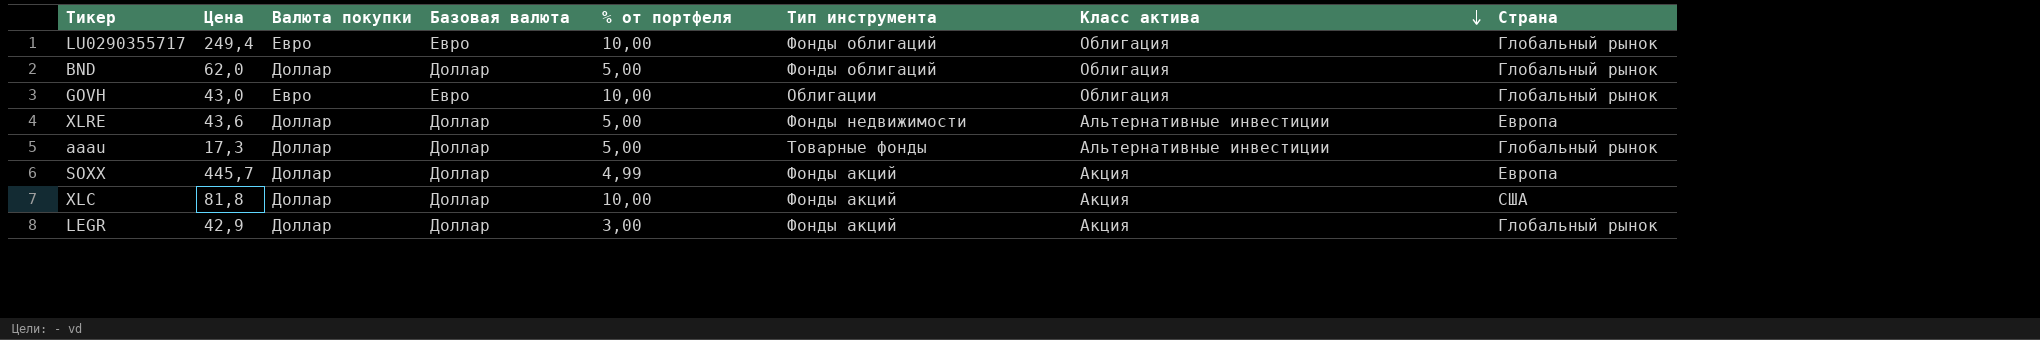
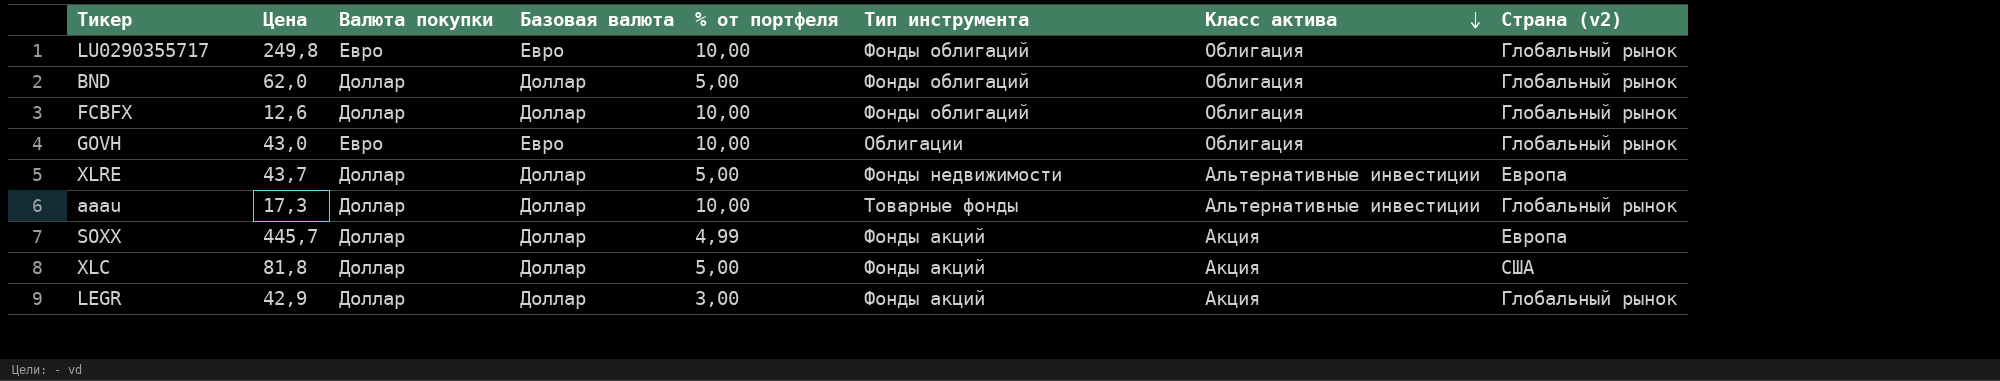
column name: Страна -> Страна (v2)
LU0290355717 | Цена: 249,4 -> 249,8
row FCBFX: none -> 12,6 | Доллар | Доллар | 10,00 | Фонды облигаций | Облигация | Глобальный рынок
XLRE | Цена: 43,6 -> 43,7
aaau | % от портфеля: 5,00 -> 10,00
XLC | % от портфеля: 10,00 -> 5,00

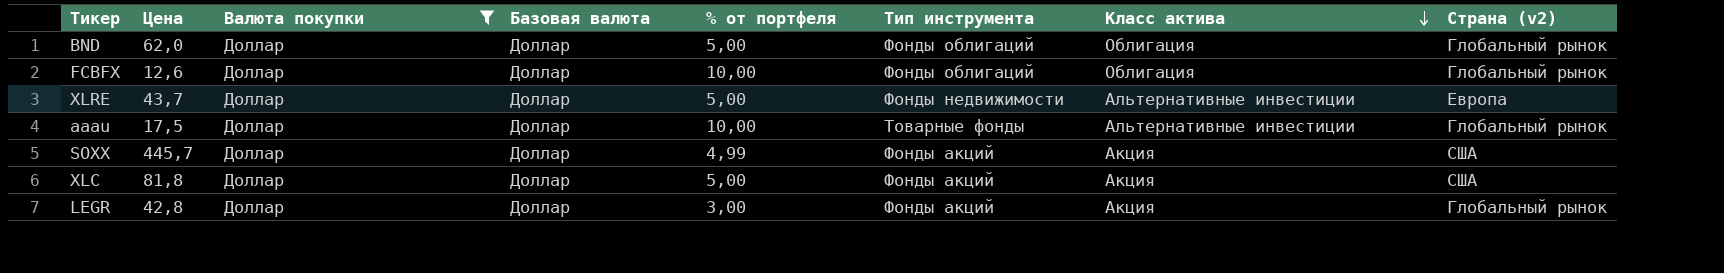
filter: none -> Валюта покупки = Доллар
aaau | Цена: 17,3 -> 17,5
SOXX | Страна (v2): Европа -> США
LEGR | Цена: 42,9 -> 42,8

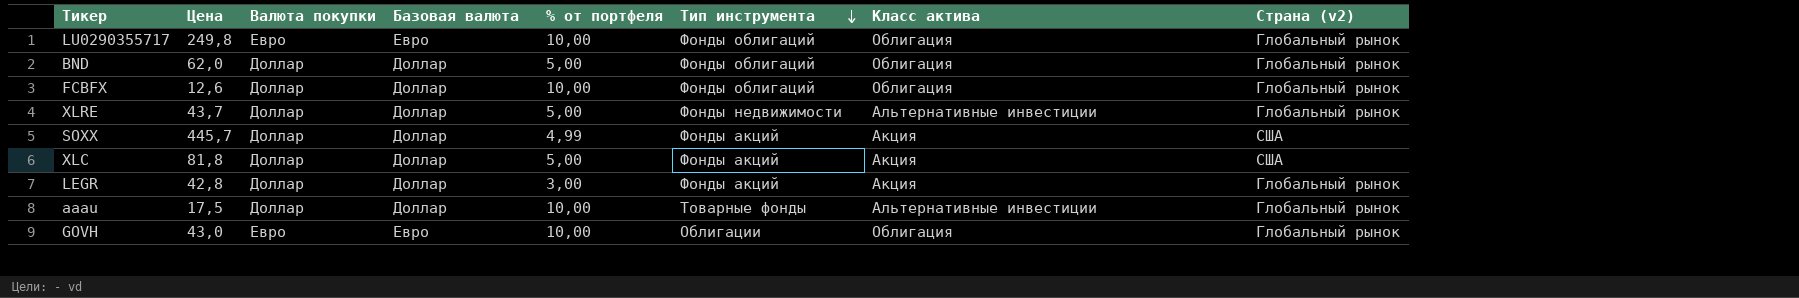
filter: Валюта покупки = Доллар -> none
row order: Класс актива descending -> Тип инструмента descending
XLRE | Страна (v2): Европа -> Глобальный рынок

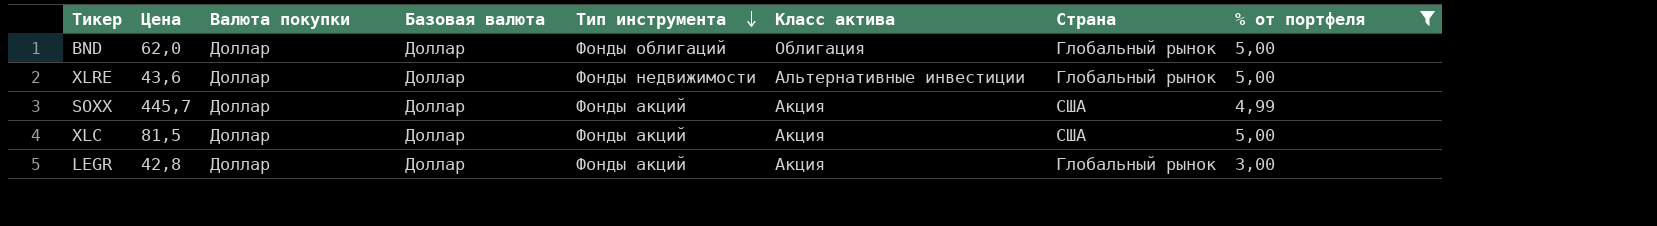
filter: none -> % от портфеля != 10,00
column name: Страна (v2) -> Страна
column % от портфеля | position: 5 -> 8
XLRE | Цена: 43,7 -> 43,6
XLC | Цена: 81,8 -> 81,5

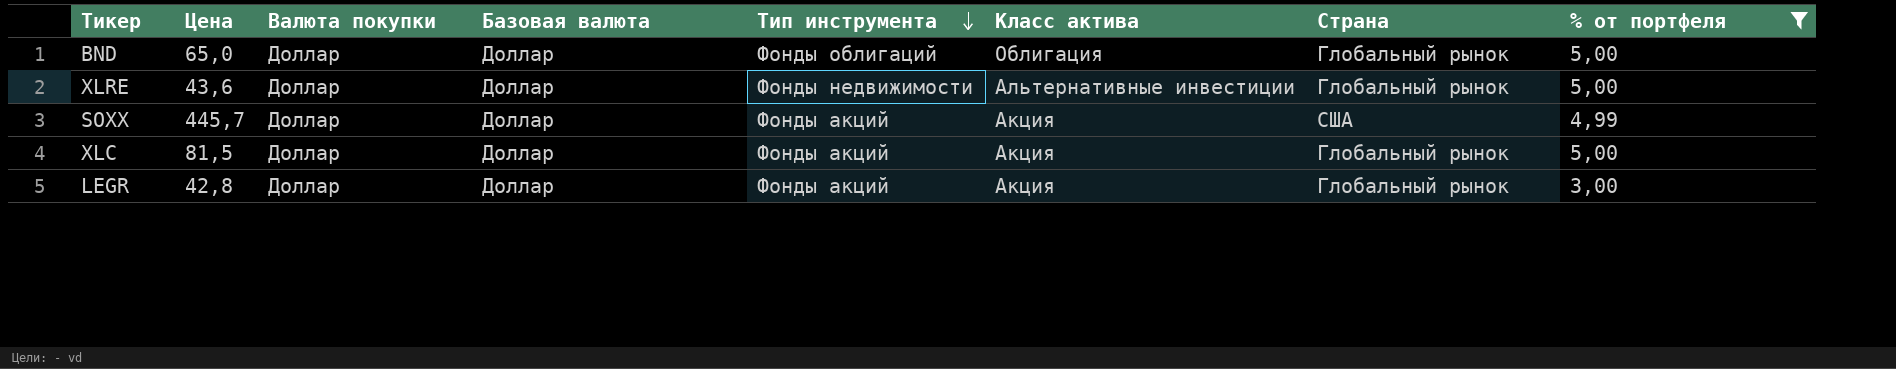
BND | Цена: 62,0 -> 65,0
XLC | Страна: США -> Глобальный рынок

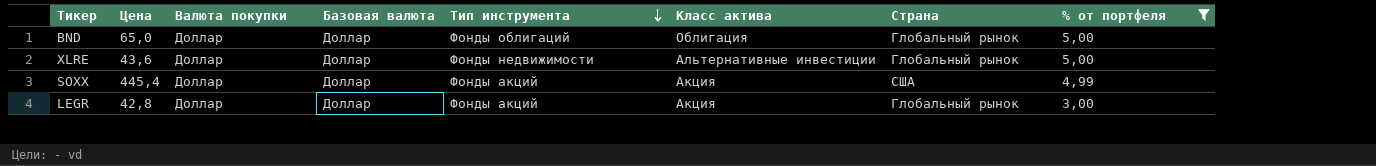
row XLC: 81,5 | Доллар | Доллар | Фонды акций | Акция | Глобальный рынок | 5,00 -> none
SOXX | Цена: 445,7 -> 445,4

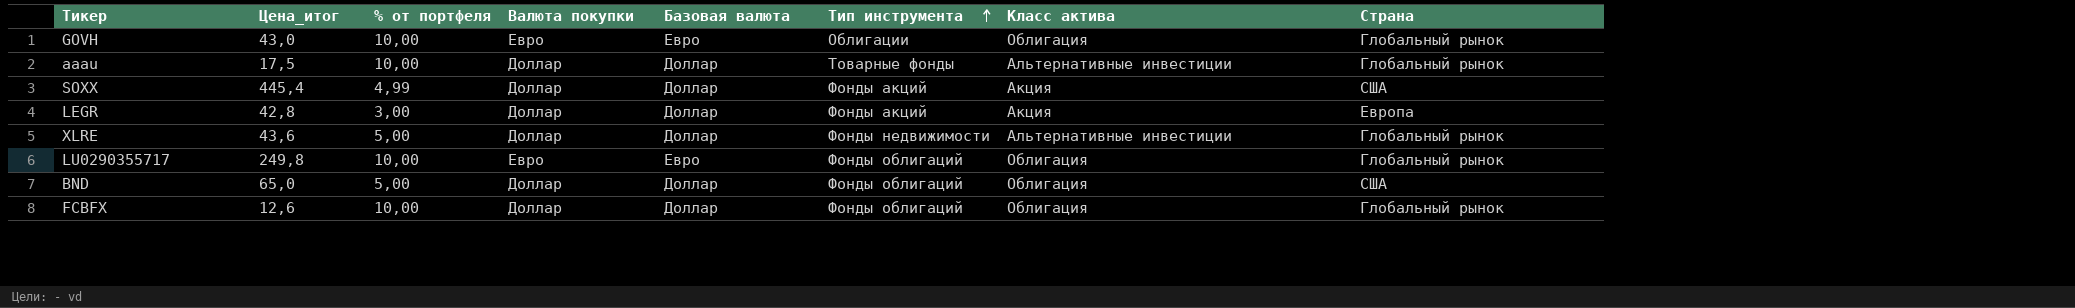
filter: % от портфеля != 10,00 -> none
row order: Тип инструмента descending -> Тип инструмента ascending
column name: Цена -> Цена_итог
column % от портфеля | position: 8 -> 3
LEGR | Страна: Глобальный рынок -> Европа
BND | Страна: Глобальный рынок -> США

